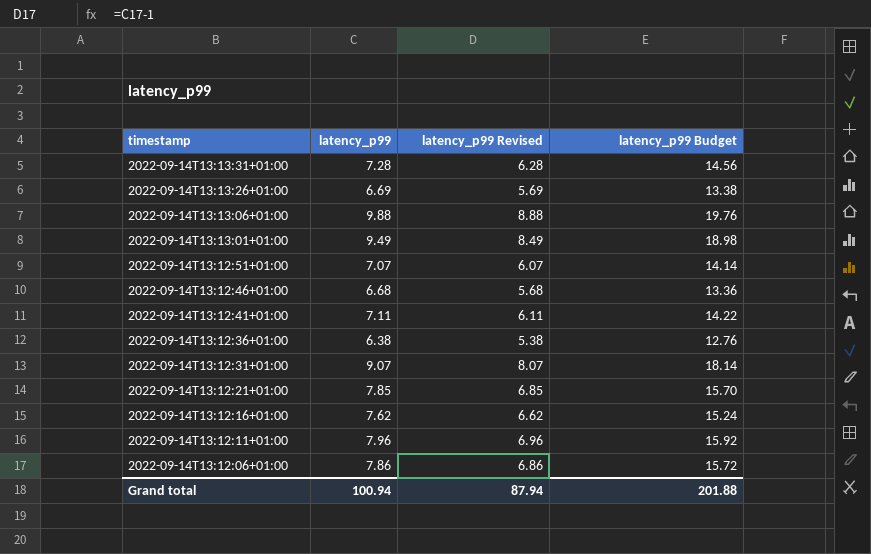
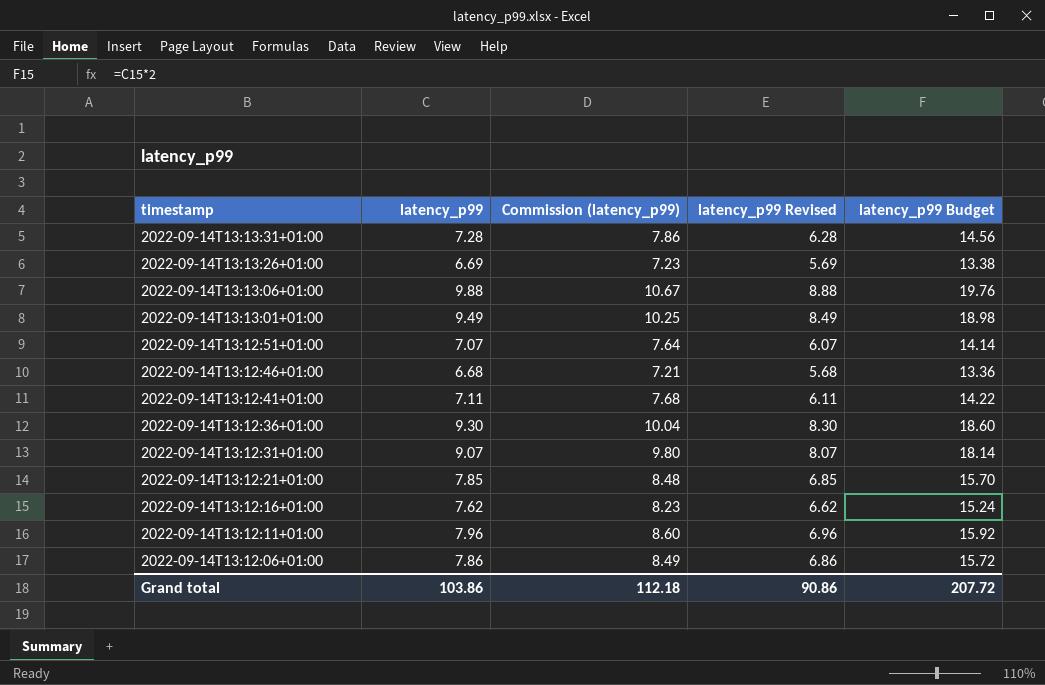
column Commission (latency_p99) | formula: none -> [latency_p99] * 1.08
2022-09-14T13:12:36+01:00 | latency_p99: 6.38 -> 9.30
2022-09-14T13:12:36+01:00 | latency_p99 Revised: 5.38 -> 8.30
2022-09-14T13:12:36+01:00 | latency_p99 Budget: 12.76 -> 18.60
Grand total | latency_p99: 100.94 -> 103.86
Grand total | latency_p99 Revised: 87.94 -> 90.86
Grand total | latency_p99 Budget: 201.88 -> 207.72

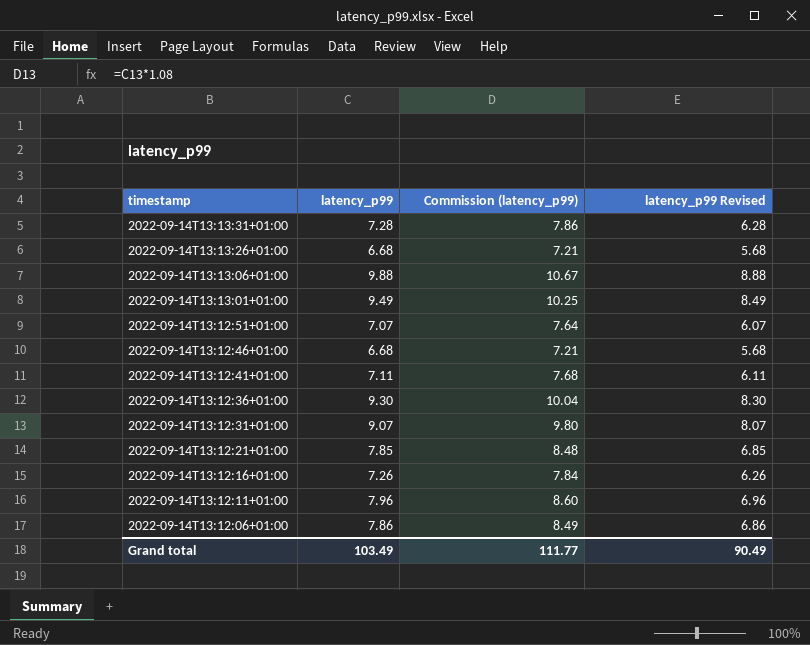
column latency_p99 Budget | formula: [latency_p99] * 2 -> none
2022-09-14T13:13:26+01:00 | latency_p99: 6.69 -> 6.68
2022-09-14T13:13:26+01:00 | Commission (latency_p99): 7.23 -> 7.21
2022-09-14T13:13:26+01:00 | latency_p99 Revised: 5.69 -> 5.68
2022-09-14T13:12:16+01:00 | latency_p99: 7.62 -> 7.26
2022-09-14T13:12:16+01:00 | Commission (latency_p99): 8.23 -> 7.84
2022-09-14T13:12:16+01:00 | latency_p99 Revised: 6.62 -> 6.26
Grand total | latency_p99: 103.86 -> 103.49
Grand total | Commission (latency_p99): 112.18 -> 111.77
Grand total | latency_p99 Revised: 90.86 -> 90.49

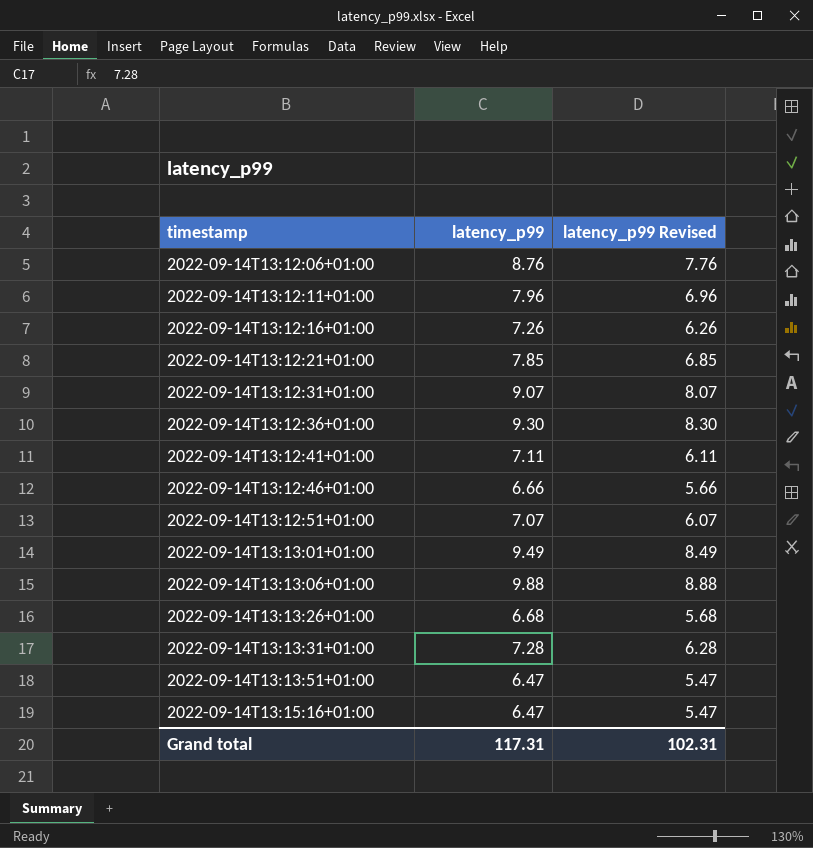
row order: timestamp descending -> timestamp ascending
column Commission (latency_p99) | formula: [latency_p99] * 1.08 -> none
2022-09-14T13:12:06+01:00 | latency_p99: 7.86 -> 8.76
2022-09-14T13:12:06+01:00 | latency_p99 Revised: 6.86 -> 7.76
2022-09-14T13:12:46+01:00 | latency_p99: 6.68 -> 6.66
2022-09-14T13:12:46+01:00 | latency_p99 Revised: 5.68 -> 5.66
row 2022-09-14T13:13:51+01:00: none -> 6.47 | 5.47
row 2022-09-14T13:15:16+01:00: none -> 6.47 | 5.47
Grand total | latency_p99: 103.49 -> 117.31
Grand total | latency_p99 Revised: 90.49 -> 102.31

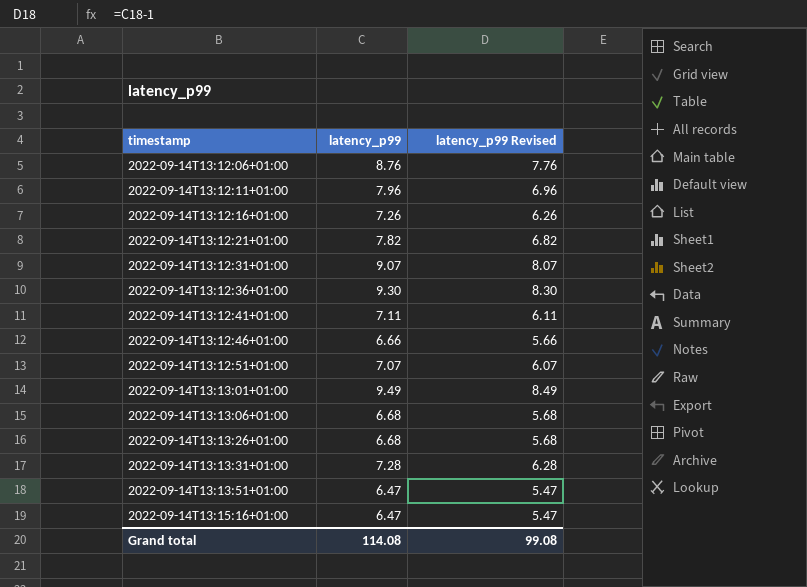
2022-09-14T13:12:21+01:00 | latency_p99: 7.85 -> 7.82
2022-09-14T13:12:21+01:00 | latency_p99 Revised: 6.85 -> 6.82
2022-09-14T13:13:06+01:00 | latency_p99: 9.88 -> 6.68
2022-09-14T13:13:06+01:00 | latency_p99 Revised: 8.88 -> 5.68
Grand total | latency_p99: 117.31 -> 114.08
Grand total | latency_p99 Revised: 102.31 -> 99.08

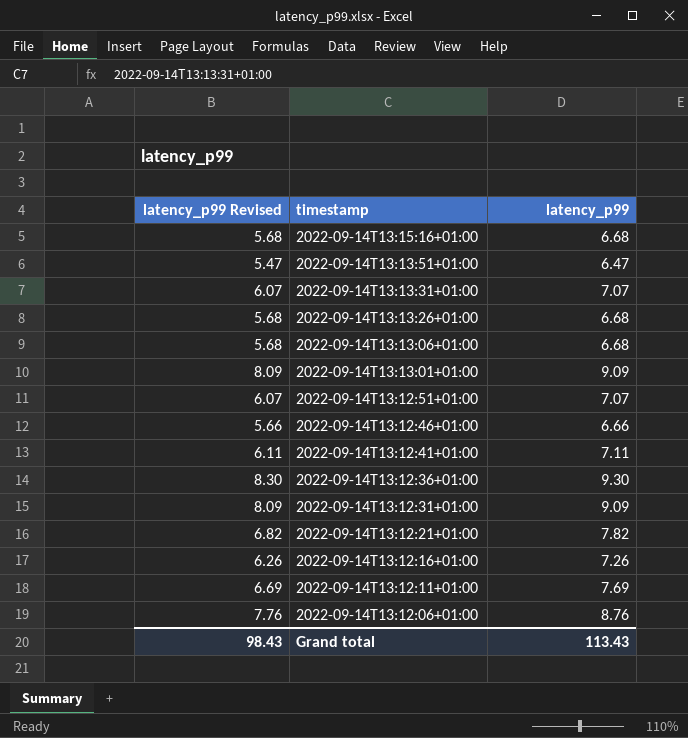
row order: timestamp ascending -> timestamp descending
column latency_p99 Revised | position: 3 -> 1
2022-09-14T13:15:16+01:00 | latency_p99 Revised: 5.47 -> 5.68
2022-09-14T13:15:16+01:00 | latency_p99: 6.47 -> 6.68
2022-09-14T13:13:31+01:00 | latency_p99 Revised: 6.28 -> 6.07
2022-09-14T13:13:31+01:00 | latency_p99: 7.28 -> 7.07
2022-09-14T13:13:01+01:00 | latency_p99 Revised: 8.49 -> 8.09
2022-09-14T13:13:01+01:00 | latency_p99: 9.49 -> 9.09
2022-09-14T13:12:31+01:00 | latency_p99 Revised: 8.07 -> 8.09
2022-09-14T13:12:31+01:00 | latency_p99: 9.07 -> 9.09
2022-09-14T13:12:11+01:00 | latency_p99 Revised: 6.96 -> 6.69
2022-09-14T13:12:11+01:00 | latency_p99: 7.96 -> 7.69
Grand total | latency_p99 Revised: 99.08 -> 98.43
Grand total | latency_p99: 114.08 -> 113.43

